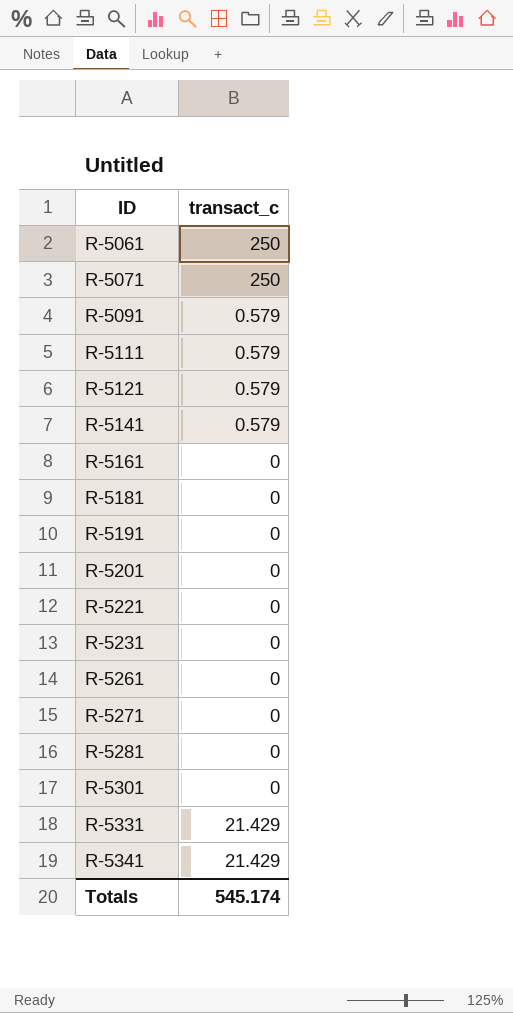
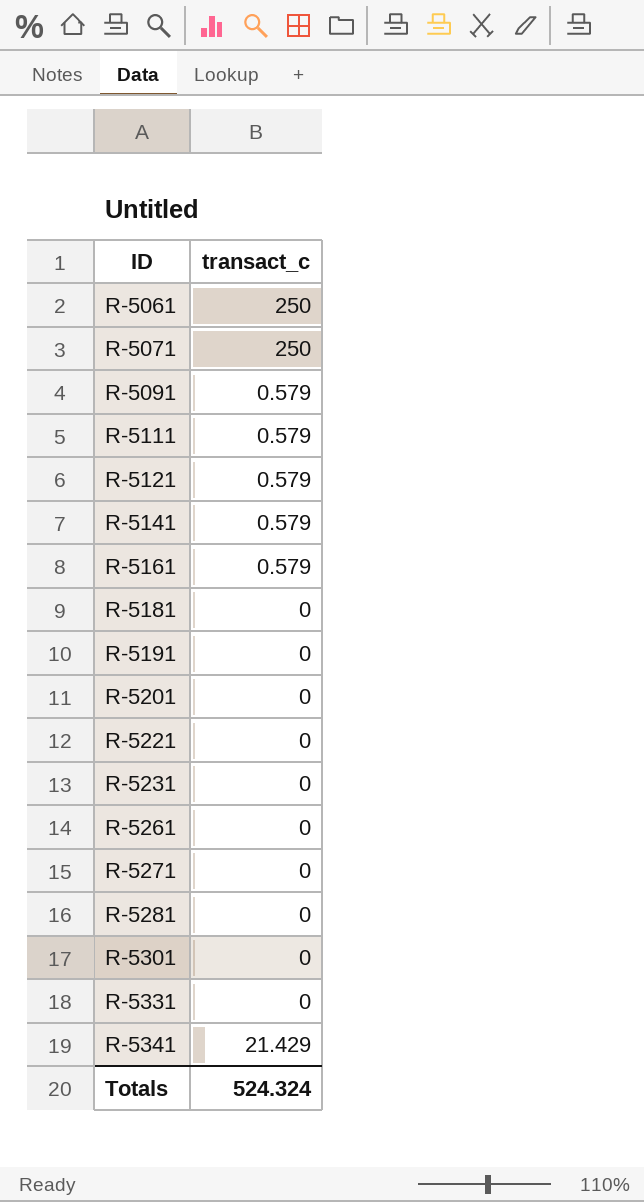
R-5161 | transact_c: 0 -> 0.579
R-5331 | transact_c: 21.429 -> 0
Totals | transact_c: 545.174 -> 524.324

